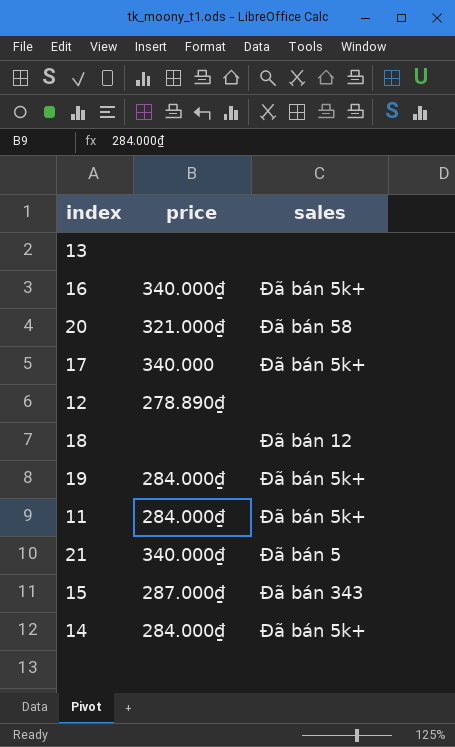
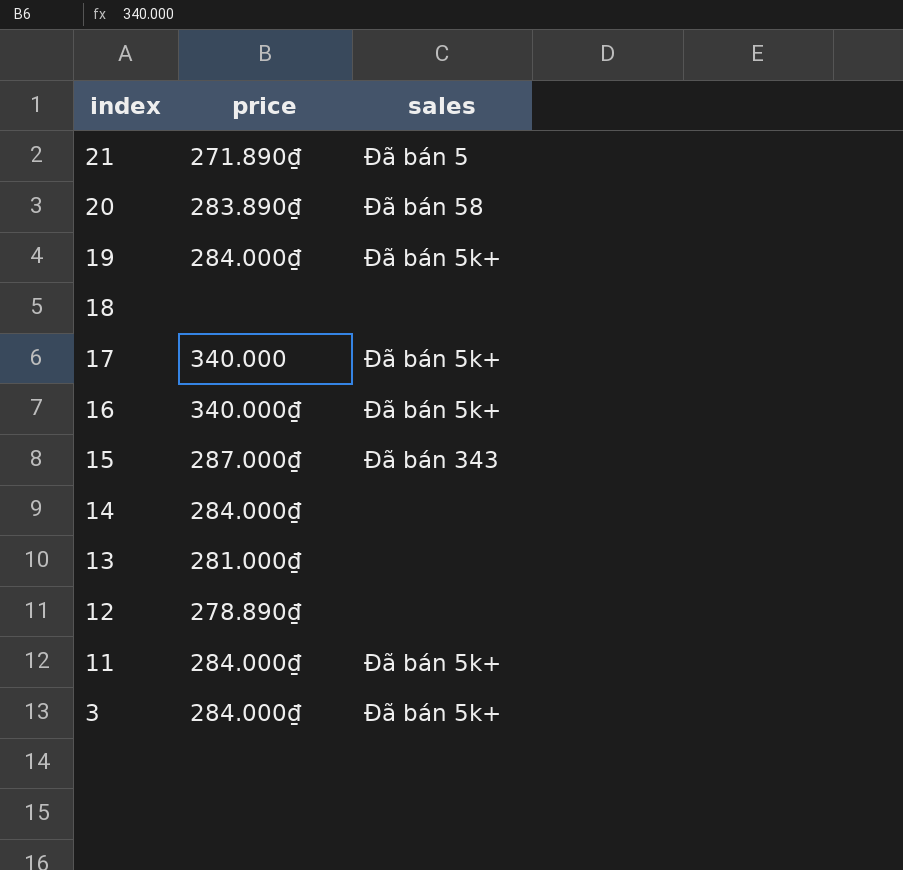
row order: none -> index descending
21 | price: 340.000₫ -> 271.890₫
20 | price: 321.000₫ -> 283.890₫
18 | sales: Đã bán 12 -> none
14 | sales: Đã bán 5k+ -> none
13 | price: none -> 281.000₫
row 3: none -> 284.000₫ | Đã bán 5k+

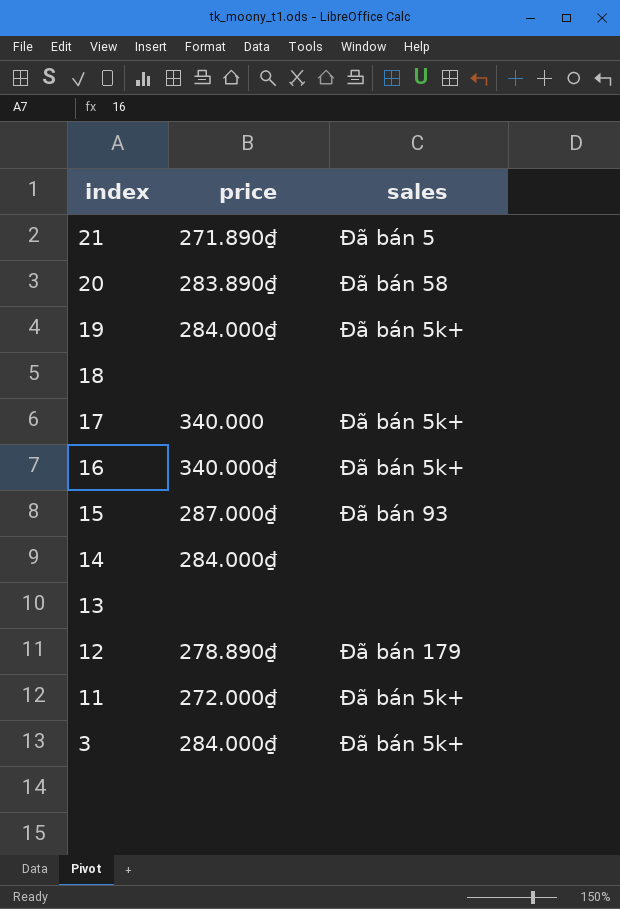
15 | sales: Đã bán 343 -> Đã bán 93
13 | price: 281.000₫ -> none
12 | sales: none -> Đã bán 179
11 | price: 284.000₫ -> 272.000₫

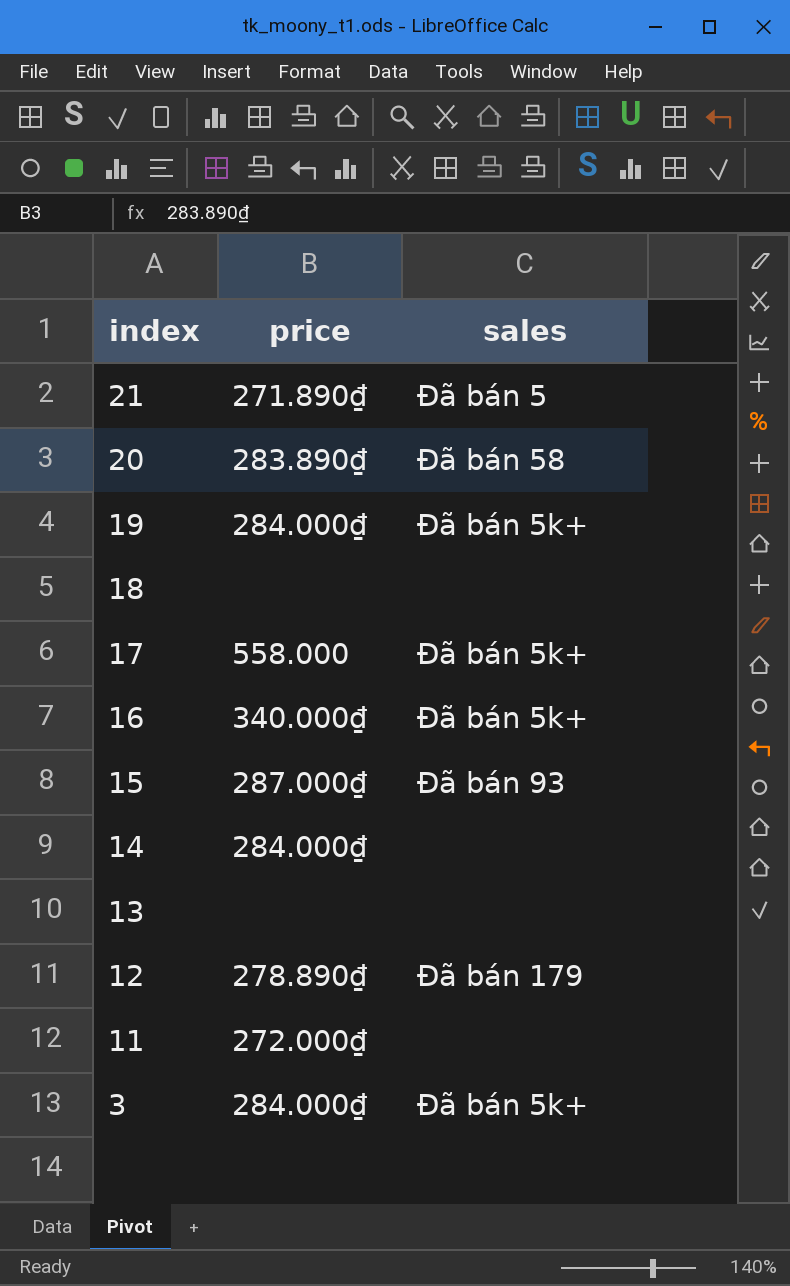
17 | price: 340.000 -> 558.000
11 | sales: Đã bán 5k+ -> none

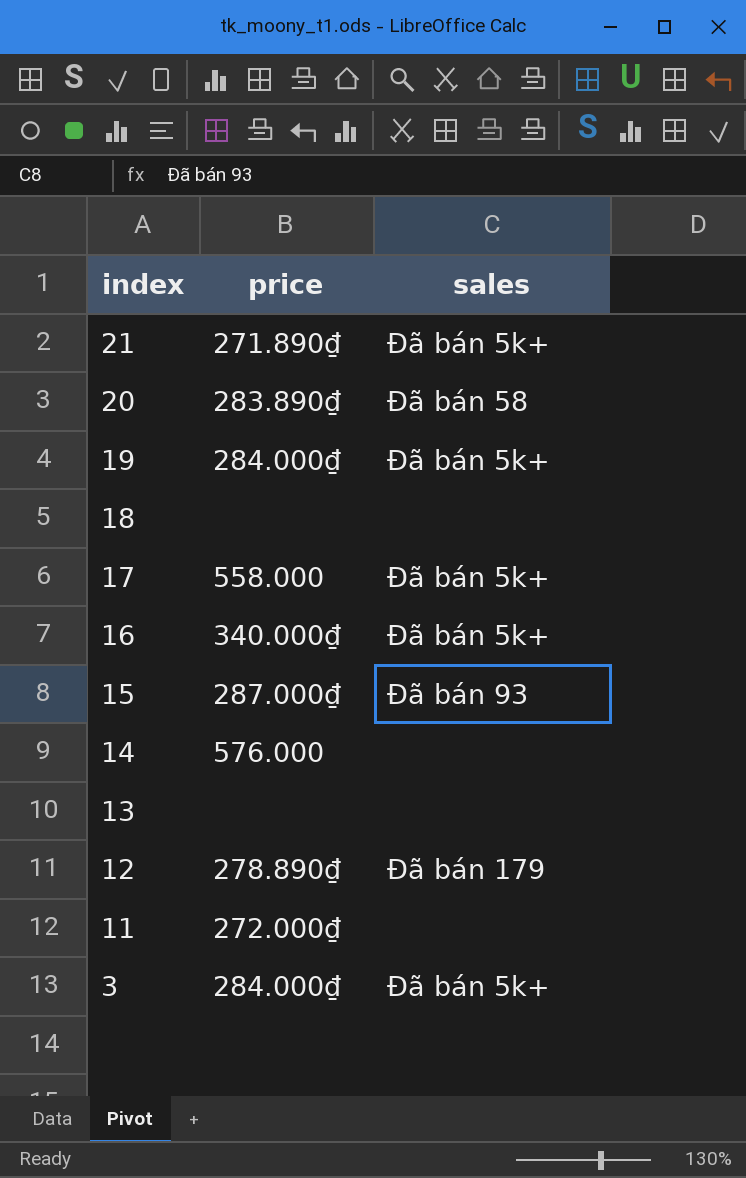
21 | sales: Đã bán 5 -> Đã bán 5k+
14 | price: 284.000₫ -> 576.000

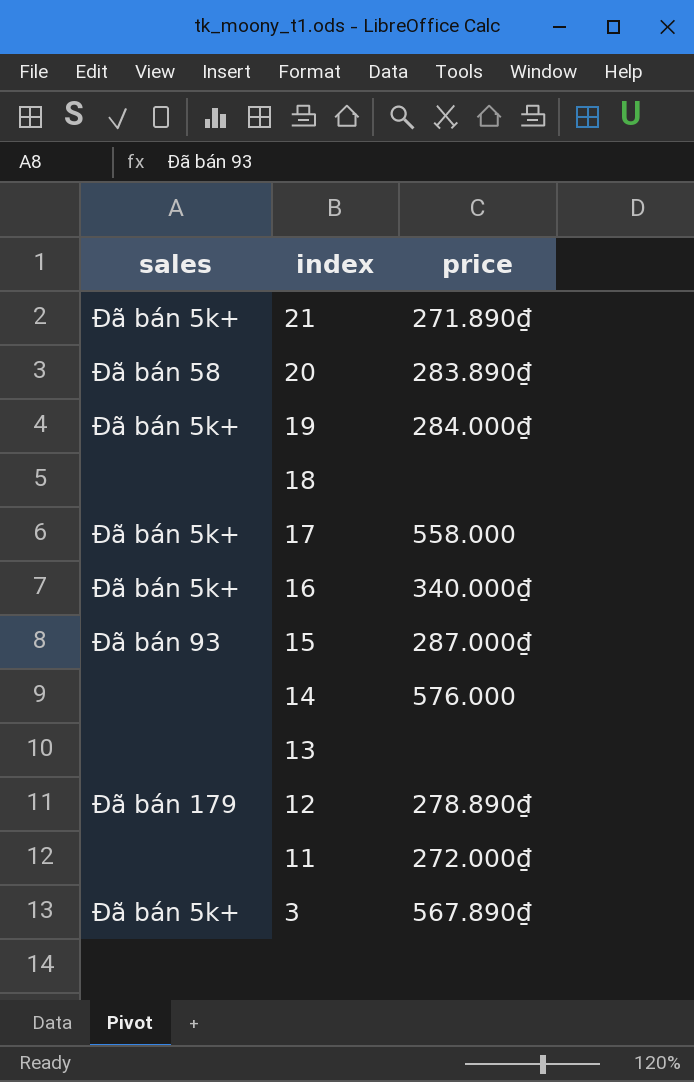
column sales | position: 3 -> 1
3 | price: 284.000₫ -> 567.890₫

